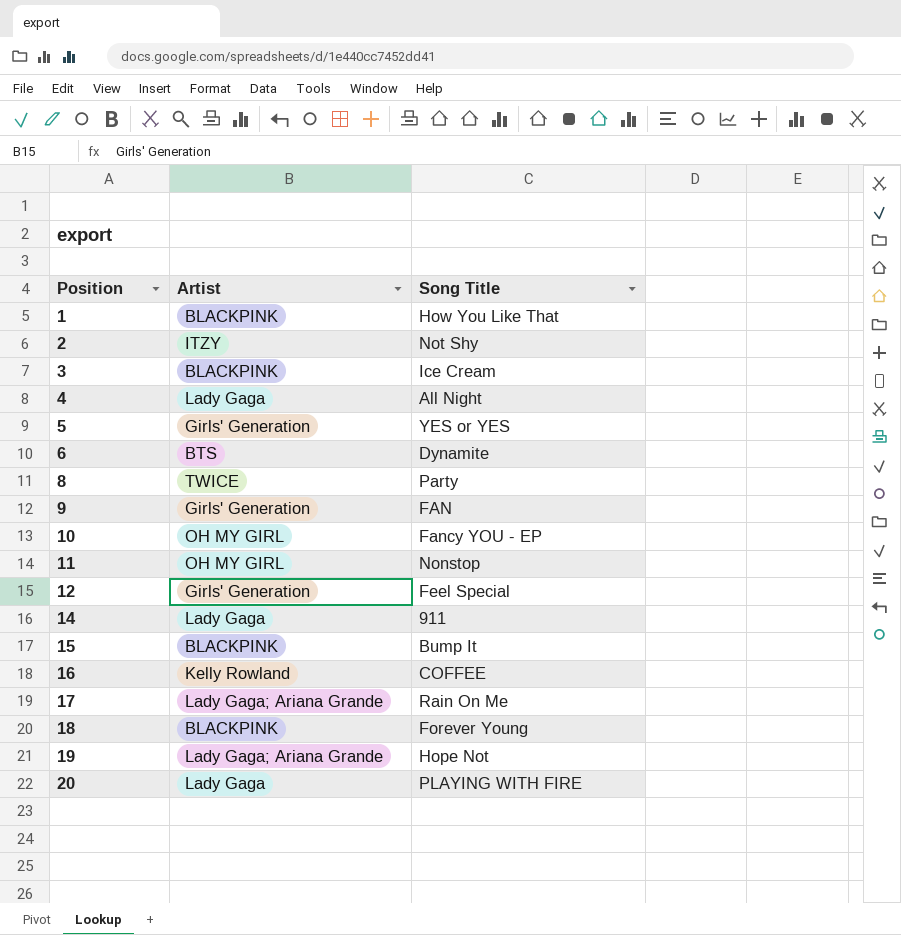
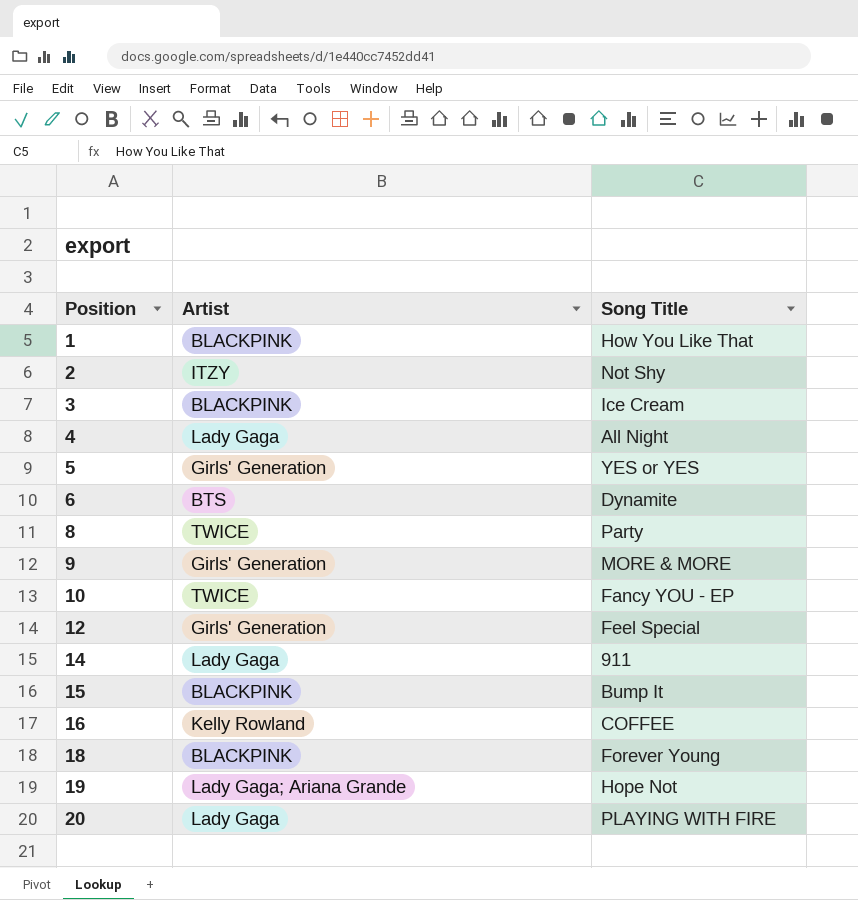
row 11: OH MY GIRL | Nonstop -> none
row 17: Lady Gaga; Ariana Grande | Rain On Me -> none
9 | Song Title: FAN -> MORE & MORE
10 | Artist: OH MY GIRL -> TWICE

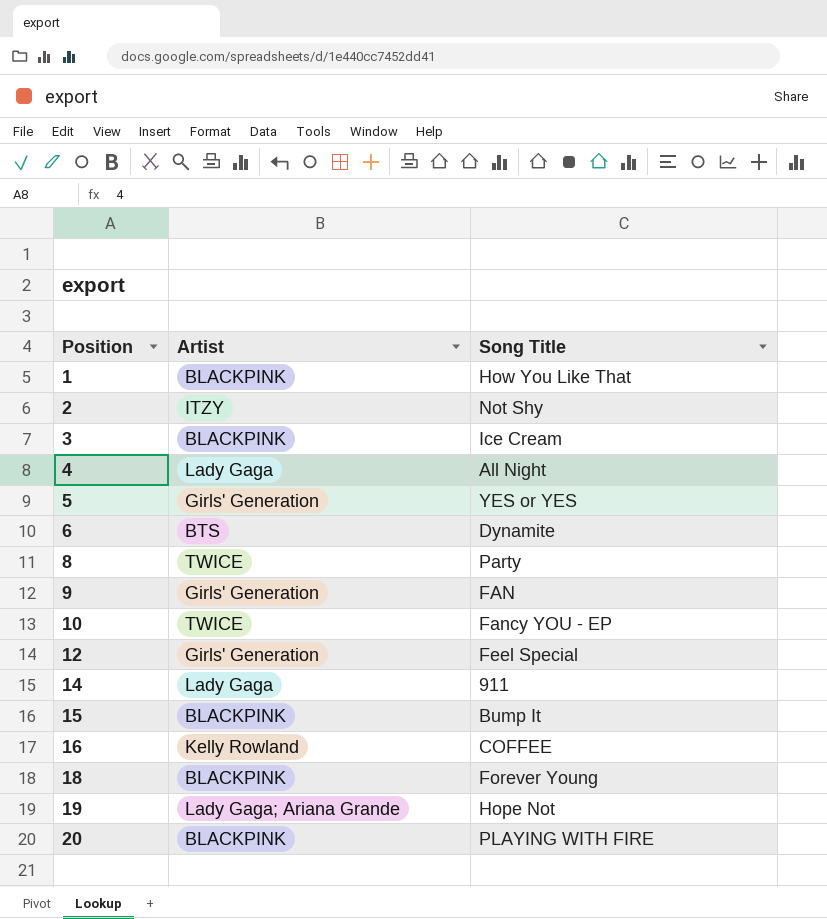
9 | Song Title: MORE & MORE -> FAN
20 | Artist: Lady Gaga -> BLACKPINK

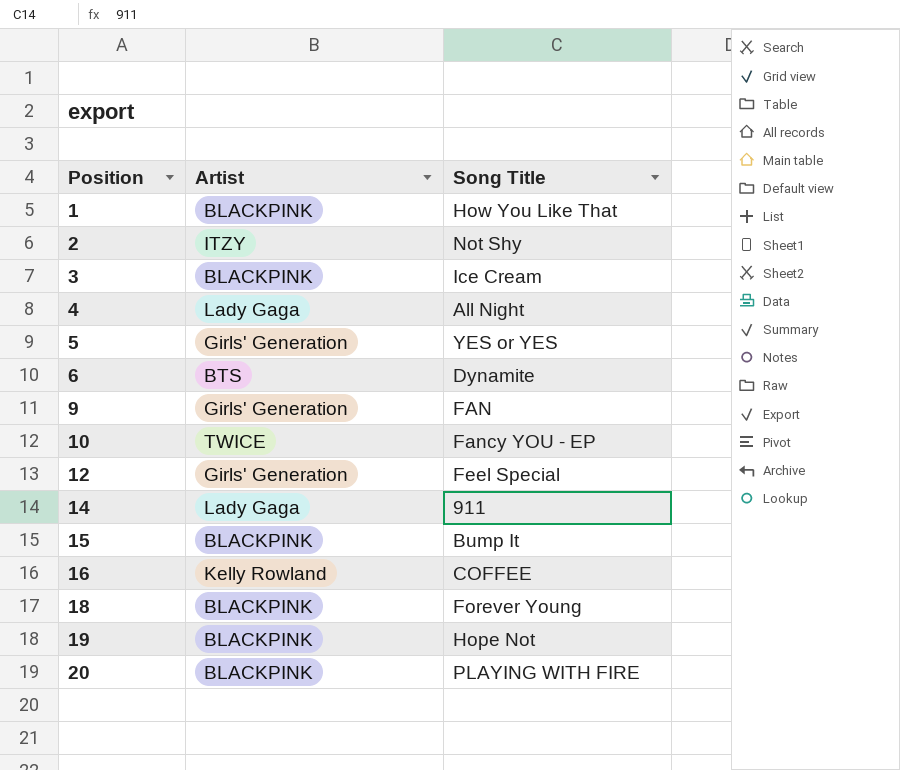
row 8: TWICE | Party -> none
19 | Artist: Lady Gaga; Ariana Grande -> BLACKPINK

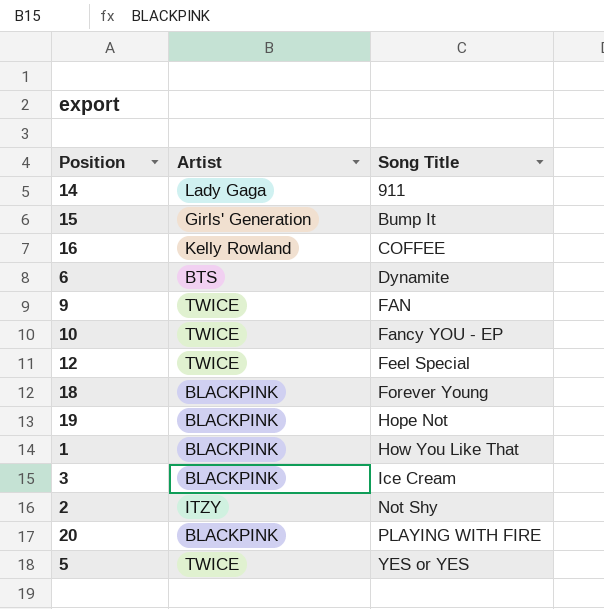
row order: Position ascending -> Song Title ascending
row 4: Lady Gaga | All Night -> none
15 | Artist: BLACKPINK -> Girls' Generation
9 | Artist: Girls' Generation -> TWICE
12 | Artist: Girls' Generation -> TWICE
5 | Artist: Girls' Generation -> TWICE

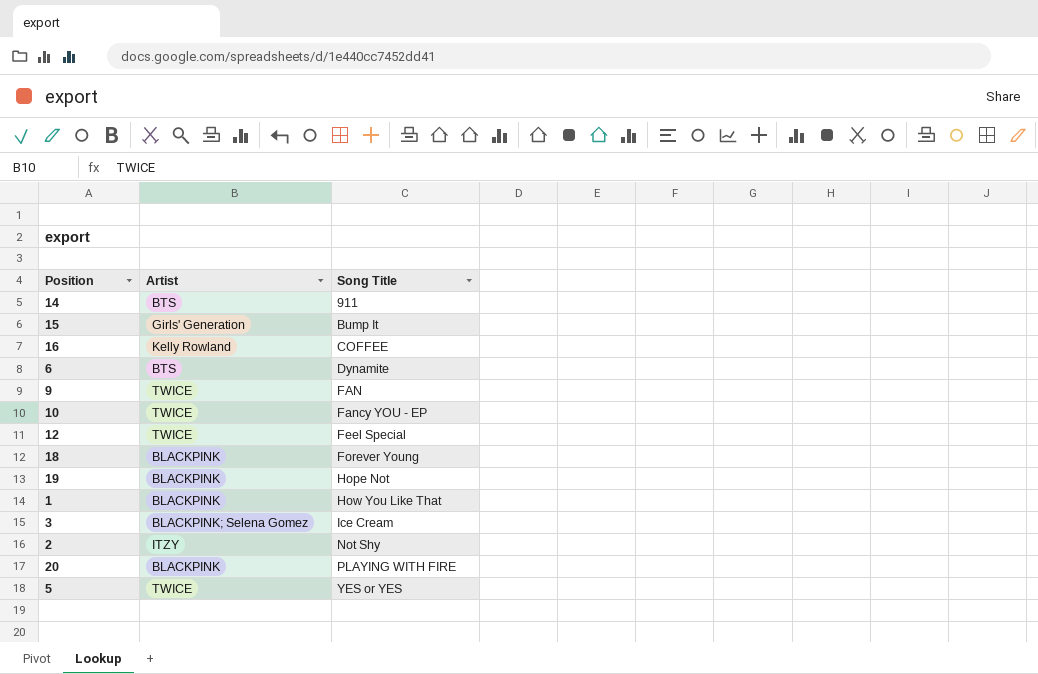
14 | Artist: Lady Gaga -> BTS
3 | Artist: BLACKPINK -> BLACKPINK; Selena Gomez

